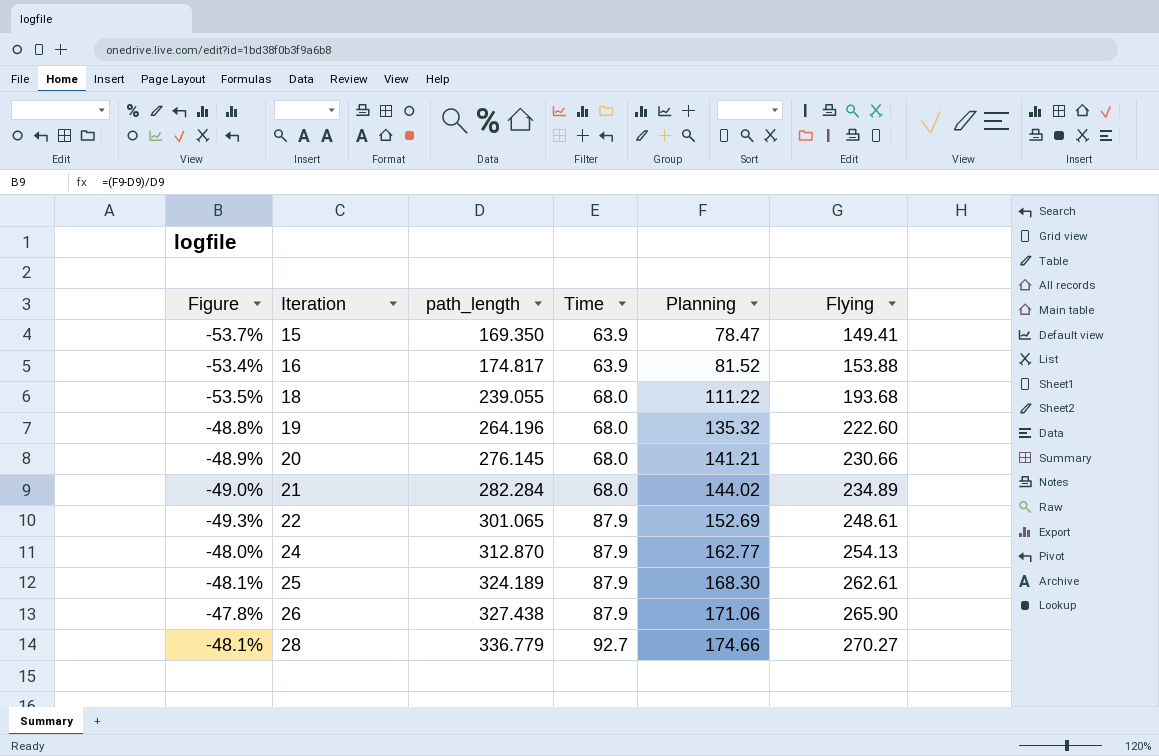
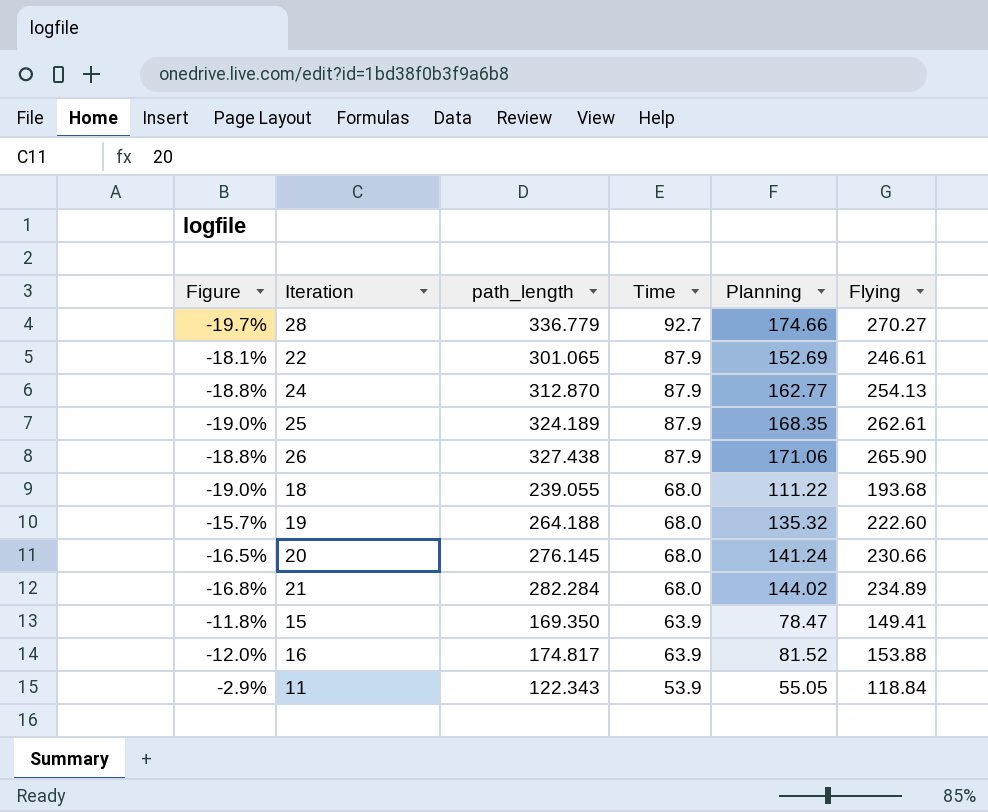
row order: Iteration ascending -> Time descending
column Figure | formula: ([Planning] - [path_length]) / [path_length] -> ([Flying] - [path_length]) / [path_length]
22 | Flying: 248.61 -> 246.61
25 | Planning: 168.30 -> 168.35
19 | path_length: 264.196 -> 264.188
20 | Planning: 141.21 -> 141.24
row 11: none -> -2.9% | 122.343 | 53.9 | 55.05 | 118.84

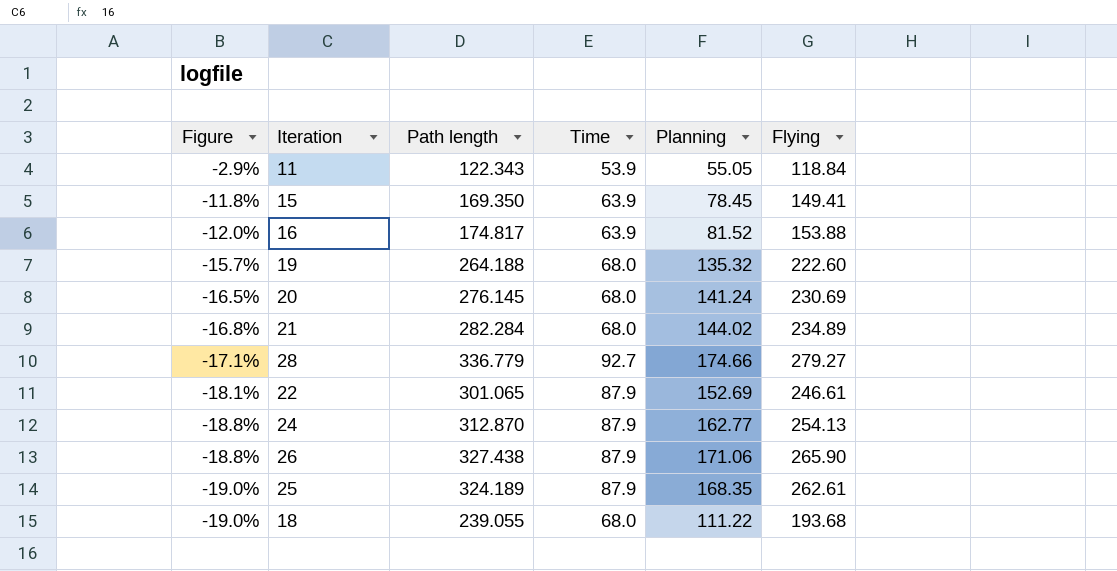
row order: Time descending -> Figure descending
column name: path_length -> Path length
15 | Planning: 78.47 -> 78.45
20 | Flying: 230.66 -> 230.69
28 | Figure: -19.7% -> -17.1%
28 | Flying: 270.27 -> 279.27

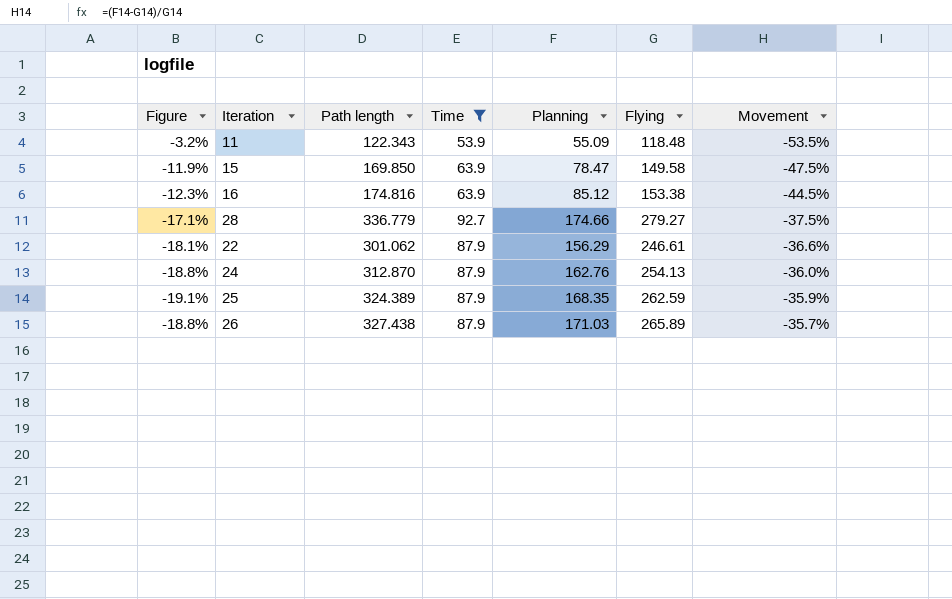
filter: none -> Time != 68.0
row order: Figure descending -> Movement ascending
column Movement | formula: none -> ([Planning] - [Flying]) / [Flying]
11 | Figure: -2.9% -> -3.2%
11 | Planning: 55.05 -> 55.09
11 | Flying: 118.84 -> 118.48
15 | Figure: -11.8% -> -11.9%
15 | Path length: 169.350 -> 169.850
15 | Planning: 78.45 -> 78.47
15 | Flying: 149.41 -> 149.58
16 | Figure: -12.0% -> -12.3%
16 | Path length: 174.817 -> 174.816
16 | Planning: 81.52 -> 85.12
16 | Flying: 153.88 -> 153.38
22 | Path length: 301.065 -> 301.062
22 | Planning: 152.69 -> 156.29
24 | Planning: 162.77 -> 162.76
25 | Figure: -19.0% -> -19.1%
25 | Path length: 324.189 -> 324.389
25 | Flying: 262.61 -> 262.59
26 | Planning: 171.06 -> 171.03
26 | Flying: 265.90 -> 265.89

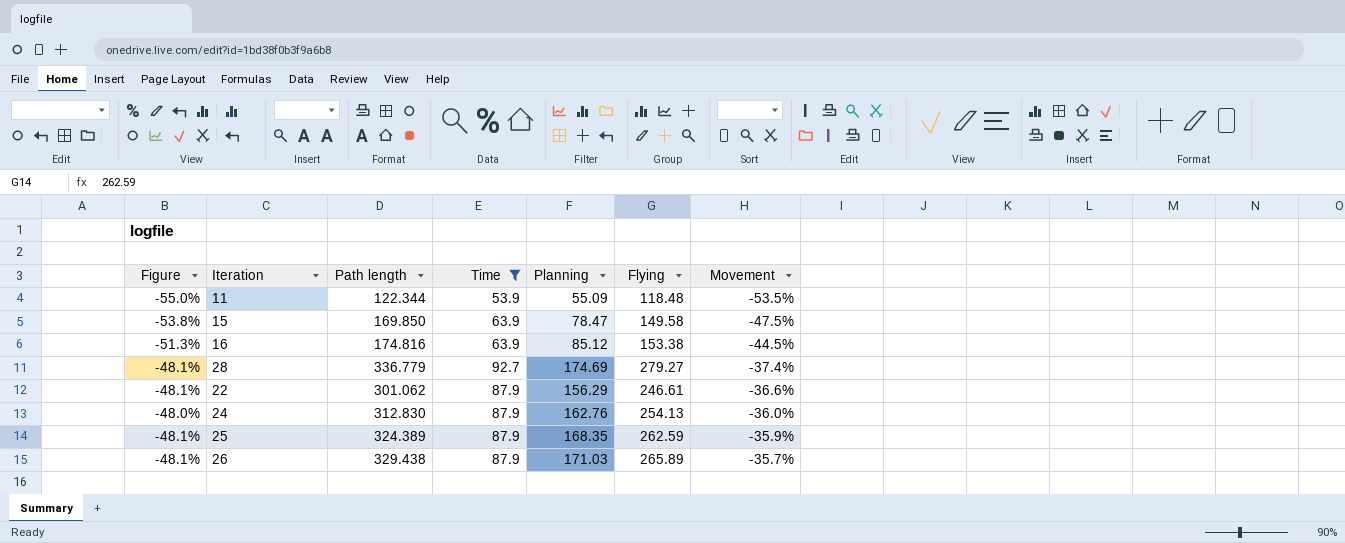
column Figure | formula: ([Flying] - [Path length]) / [Path length] -> ([Planning] - [Path length]) / [Path length]
11 | Path length: 122.343 -> 122.344
28 | Planning: 174.66 -> 174.69
28 | Movement: -37.5% -> -37.4%
24 | Path length: 312.870 -> 312.830
26 | Path length: 327.438 -> 329.438

